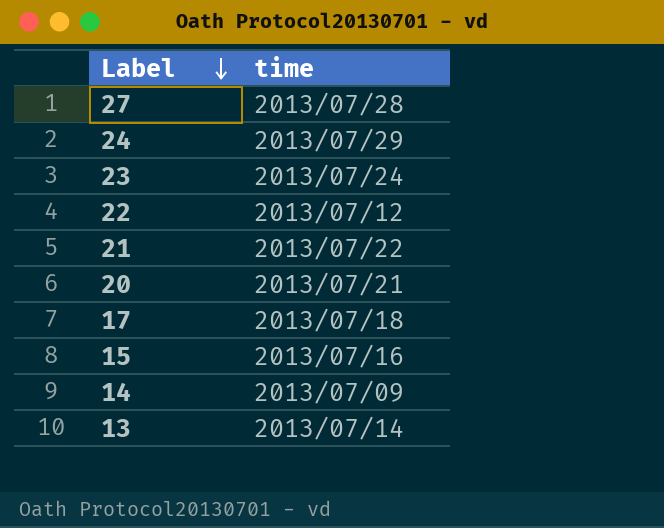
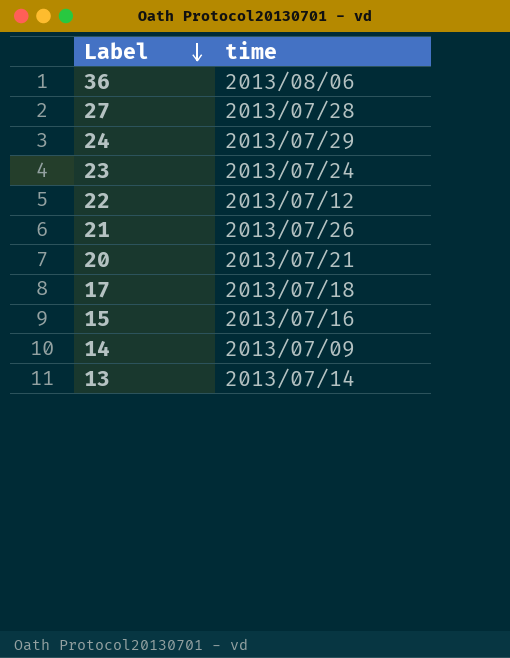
row 36: none -> 2013/08/06
21 | time: 2013/07/22 -> 2013/07/26

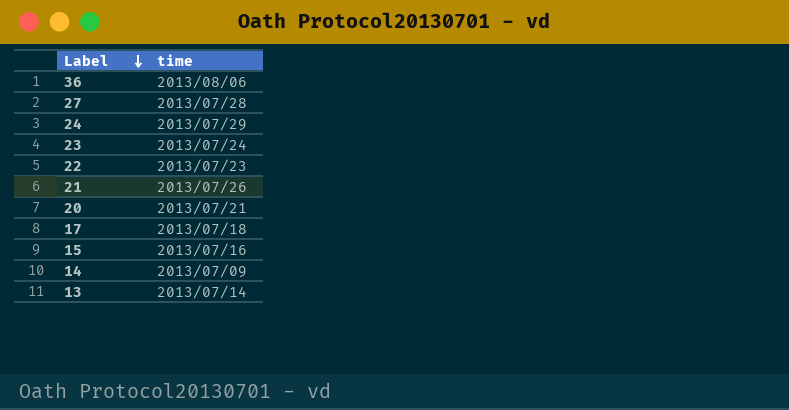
22 | time: 2013/07/12 -> 2013/07/23

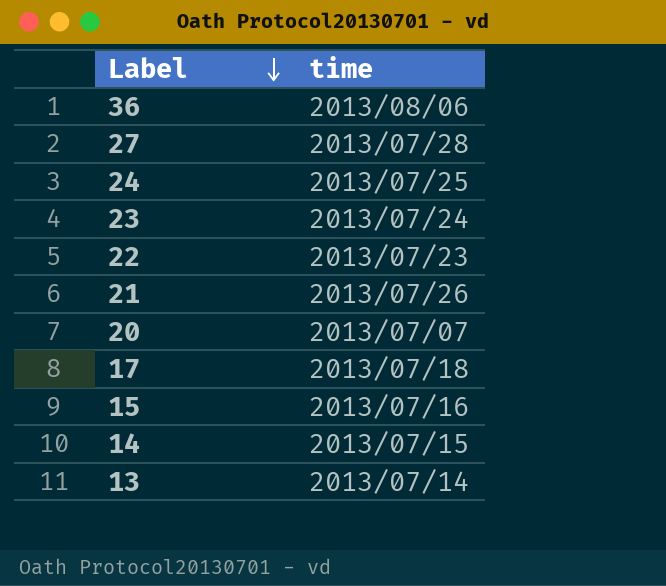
24 | time: 2013/07/29 -> 2013/07/25
20 | time: 2013/07/21 -> 2013/07/07
14 | time: 2013/07/09 -> 2013/07/15

